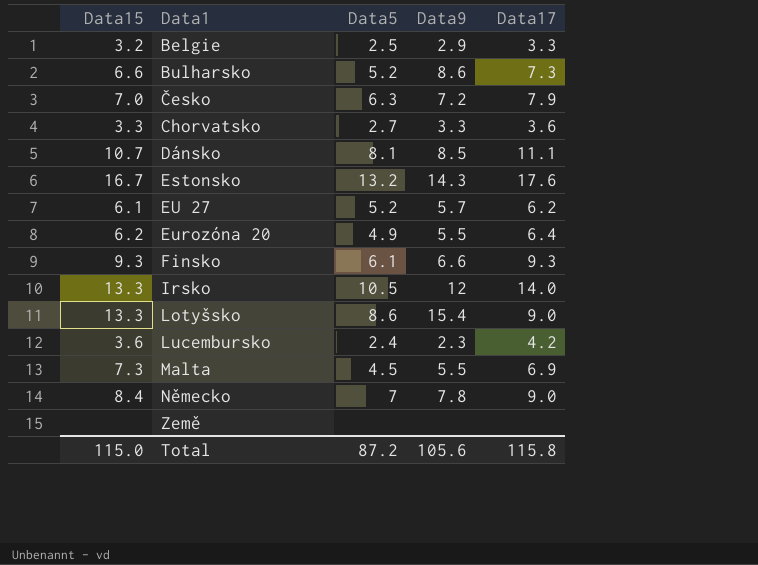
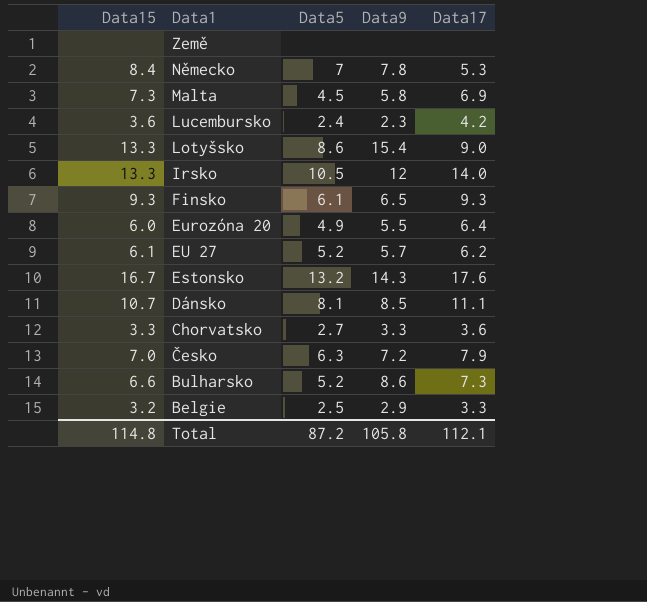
row order: Data1 ascending -> Data1 descending
Německo | Data17: 9.0 -> 5.3
Malta | Data9: 5.5 -> 5.8
Finsko | Data9: 6.6 -> 6.5
Eurozóna 20 | Data15: 6.2 -> 6.0
Total | Data15: 115.0 -> 114.8
Total | Data9: 105.6 -> 105.8
Total | Data17: 115.8 -> 112.1

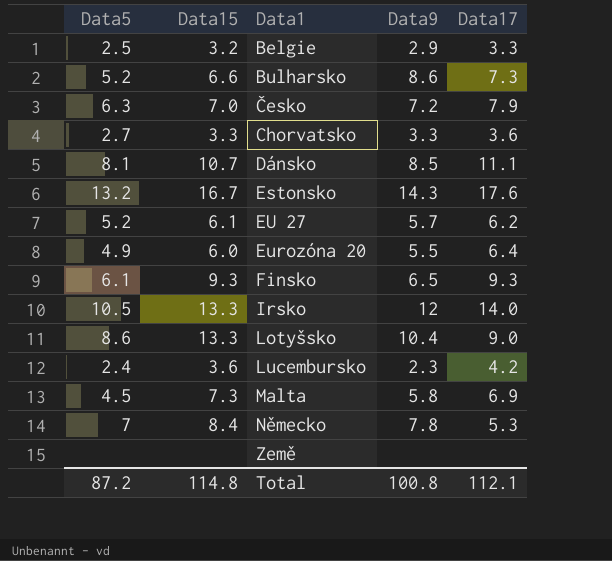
row order: Data1 descending -> Data1 ascending
column Data5 | position: 3 -> 1
Lotyšsko | Data9: 15.4 -> 10.4
Total | Data9: 105.8 -> 100.8

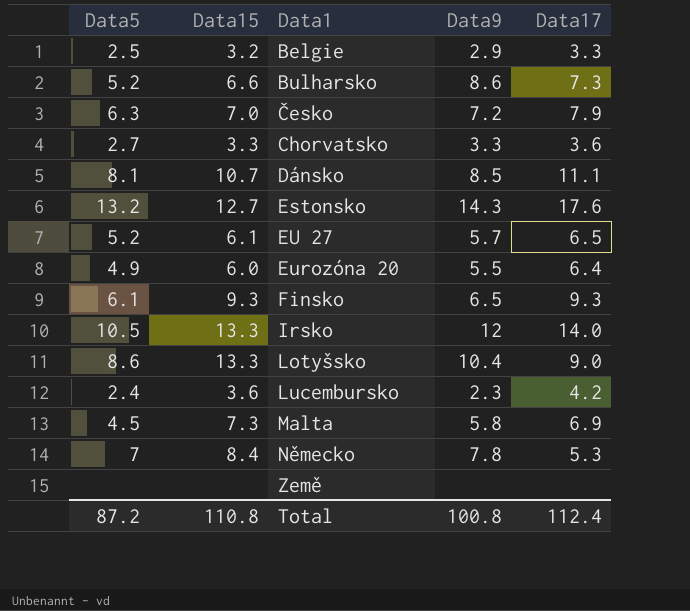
Estonsko | Data15: 16.7 -> 12.7
EU 27 | Data17: 6.2 -> 6.5
Total | Data15: 114.8 -> 110.8
Total | Data17: 112.1 -> 112.4

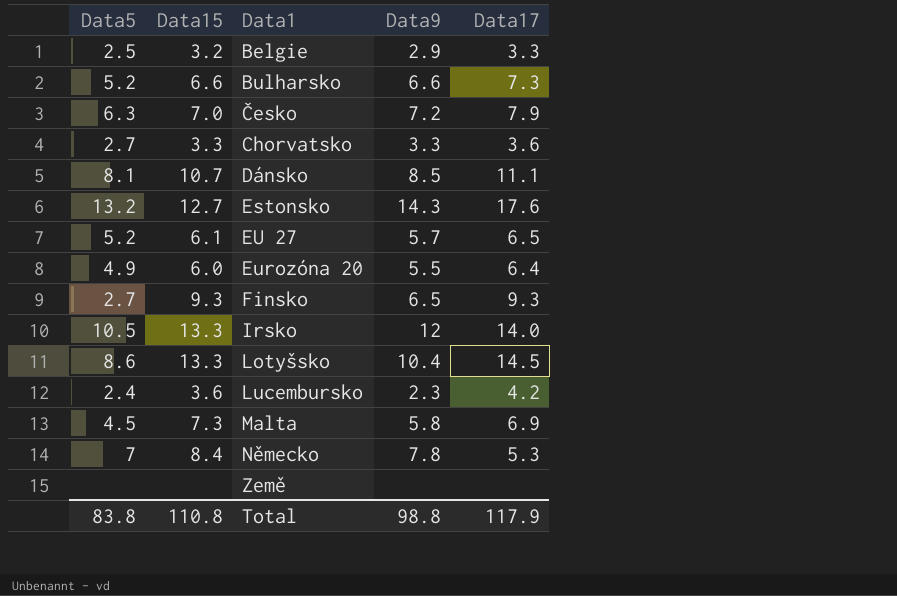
Bulharsko | Data9: 8.6 -> 6.6
Finsko | Data5: 6.1 -> 2.7
Lotyšsko | Data17: 9.0 -> 14.5
Total | Data5: 87.2 -> 83.8
Total | Data9: 100.8 -> 98.8
Total | Data17: 112.4 -> 117.9

